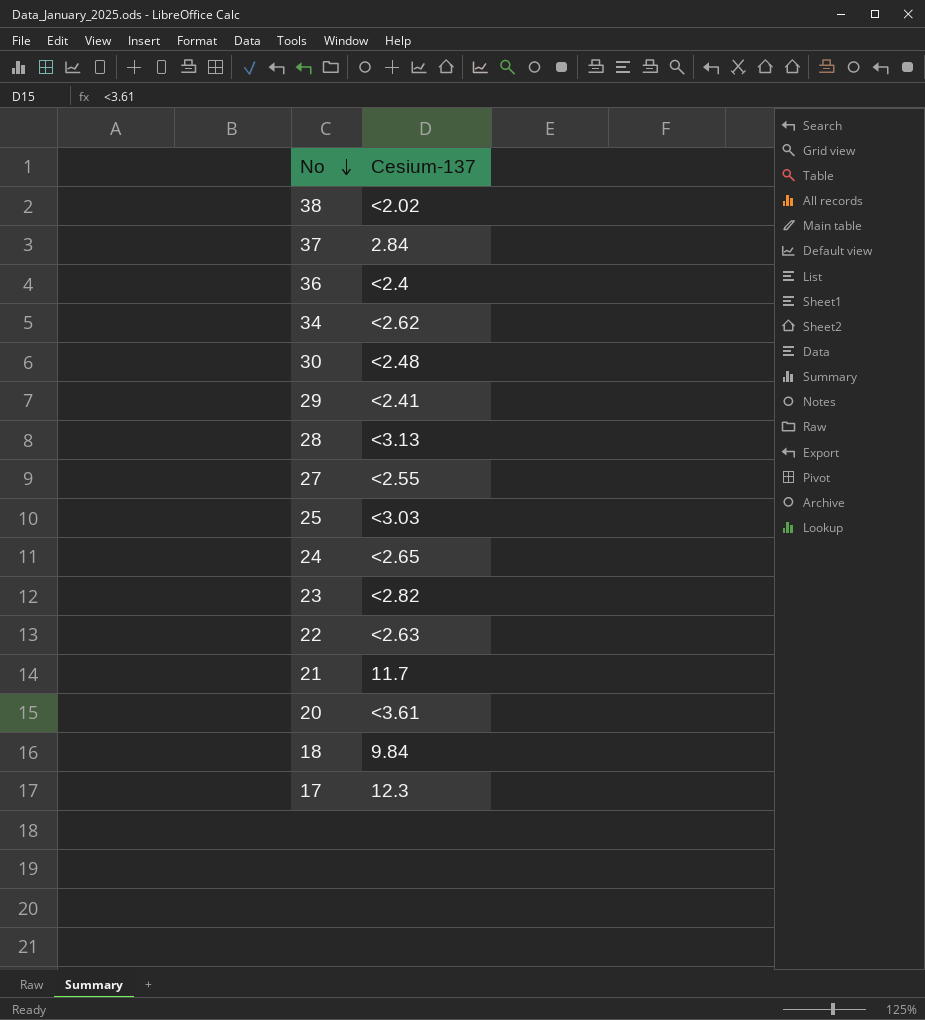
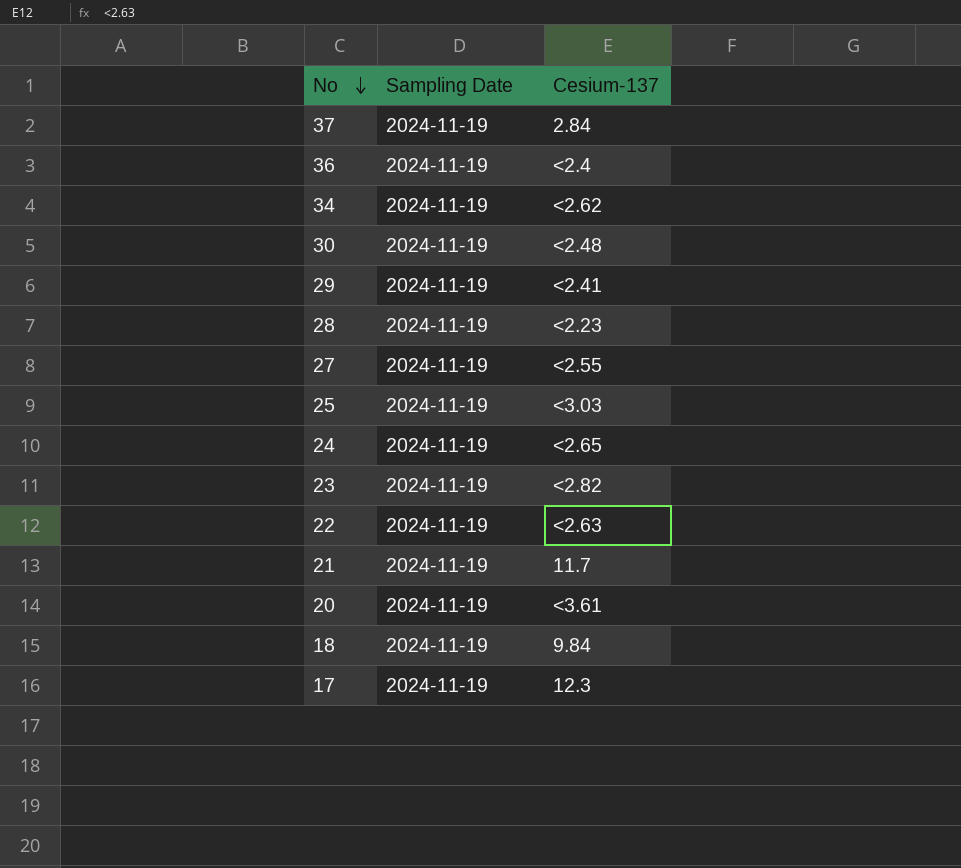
column Sampling Date | position: none -> 2
row 38: <2.02 -> none
28 | Cesium-137: <3.13 -> <2.23

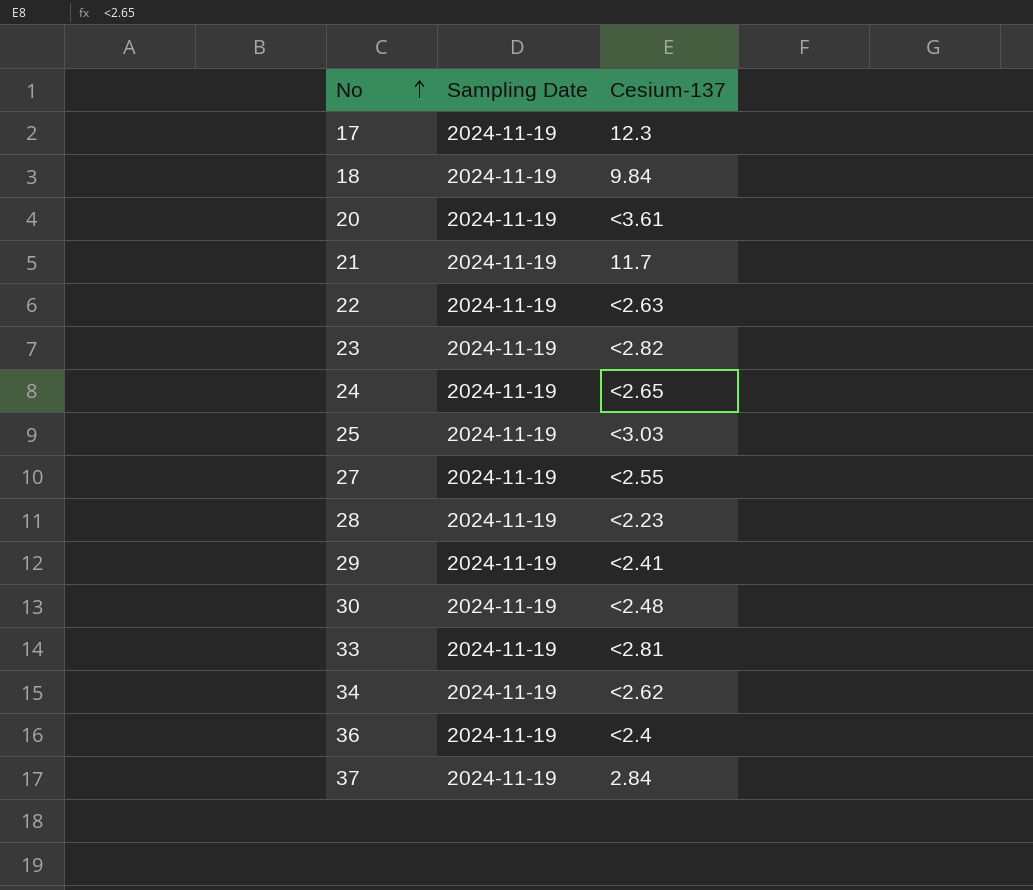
row order: No descending -> No ascending
row 33: none -> 2024-11-19 | <2.81

